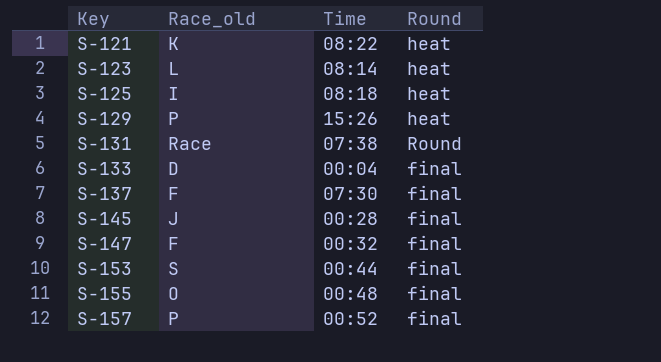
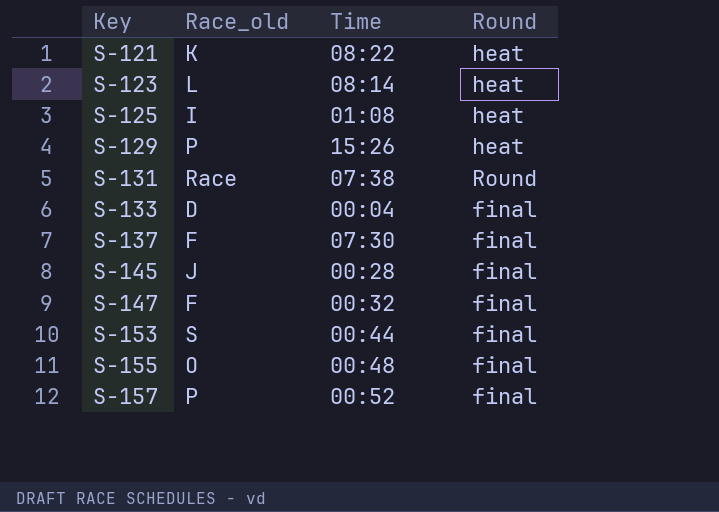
S-125 | Time: 08:18 -> 01:08

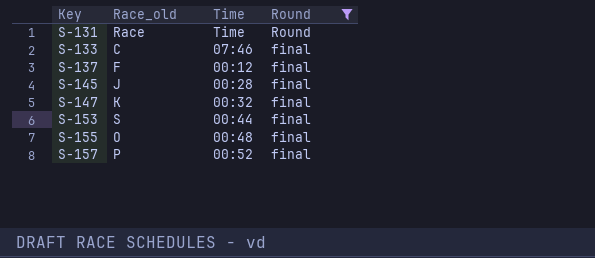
filter: none -> Round != heat
S-131 | Time: 07:38 -> Time
S-133 | Race_old: D -> C
S-133 | Time: 00:04 -> 07:46
S-137 | Time: 07:30 -> 00:12
S-147 | Race_old: F -> K

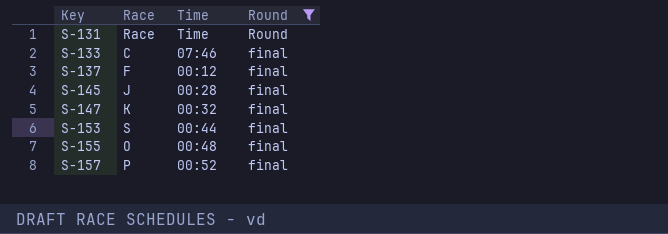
column name: Race_old -> Race

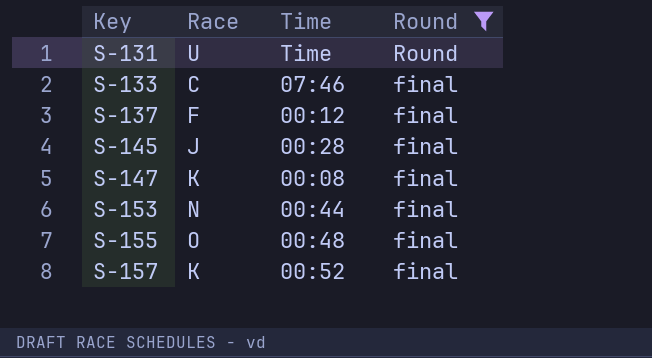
S-131 | Race: Race -> U
S-147 | Time: 00:32 -> 00:08
S-153 | Race: S -> N
S-157 | Race: P -> K

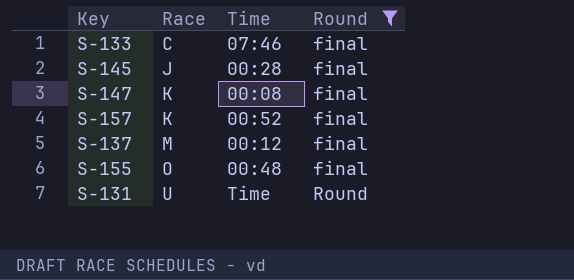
row order: Key ascending -> Race ascending
row S-153: N | 00:44 | final -> none
S-137 | Race: F -> M

